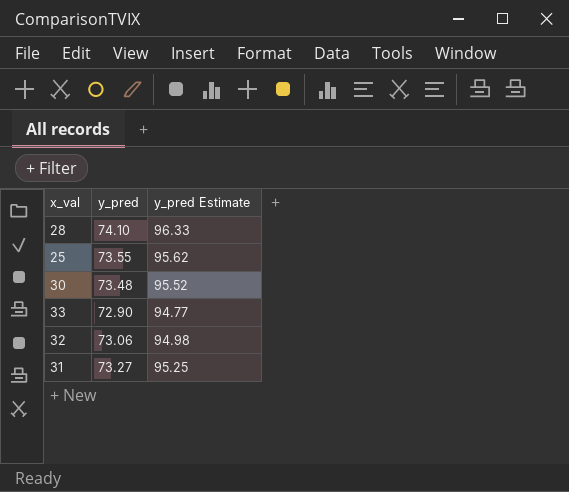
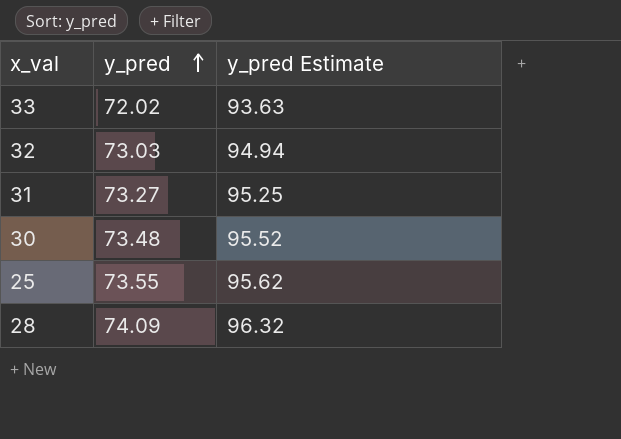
row order: none -> y_pred ascending
33 | y_pred: 72.90 -> 72.02
33 | y_pred Estimate: 94.77 -> 93.63
32 | y_pred: 73.06 -> 73.03
32 | y_pred Estimate: 94.98 -> 94.94
28 | y_pred: 74.10 -> 74.09
28 | y_pred Estimate: 96.33 -> 96.32

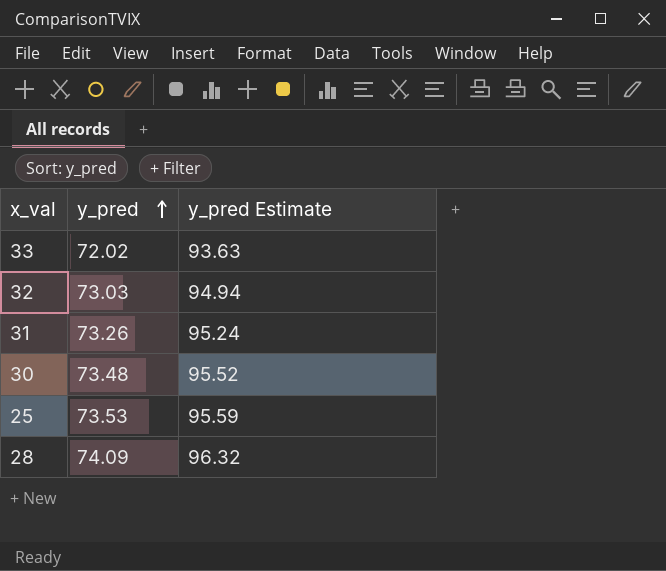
31 | y_pred: 73.27 -> 73.26
31 | y_pred Estimate: 95.25 -> 95.24
25 | y_pred: 73.55 -> 73.53
25 | y_pred Estimate: 95.62 -> 95.59

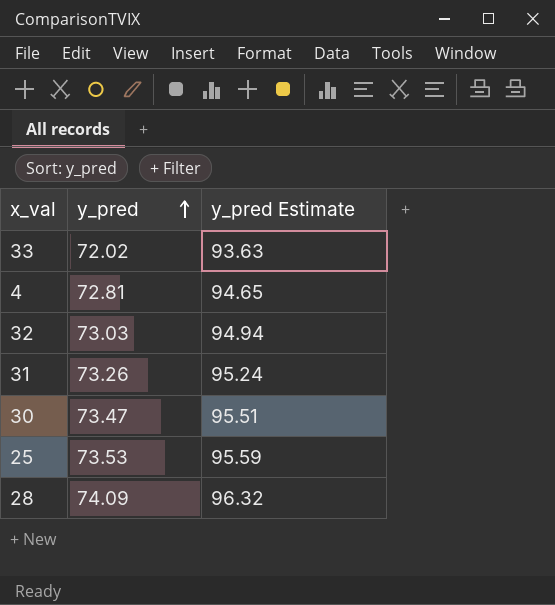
row 4: none -> 72.81 | 94.65
30 | y_pred: 73.48 -> 73.47
30 | y_pred Estimate: 95.52 -> 95.51

